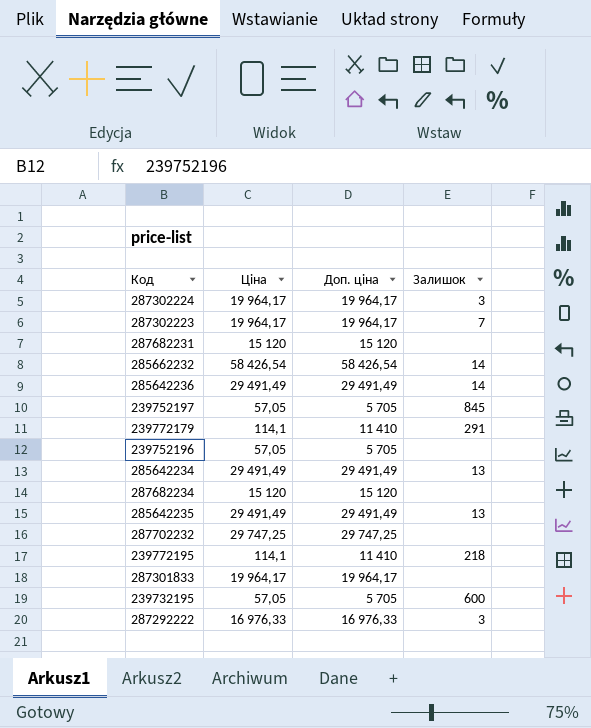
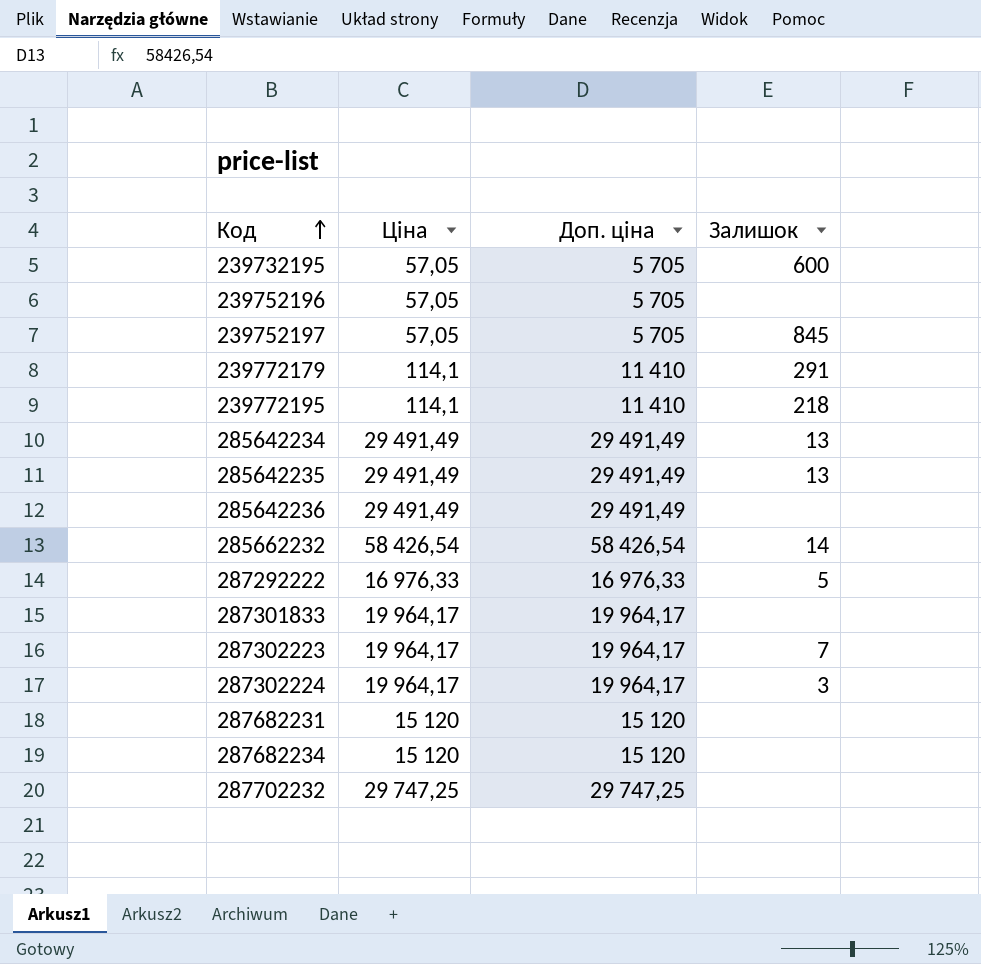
row order: none -> Код ascending
285642236 | Залишок: 14 -> none
287292222 | Залишок: 3 -> 5

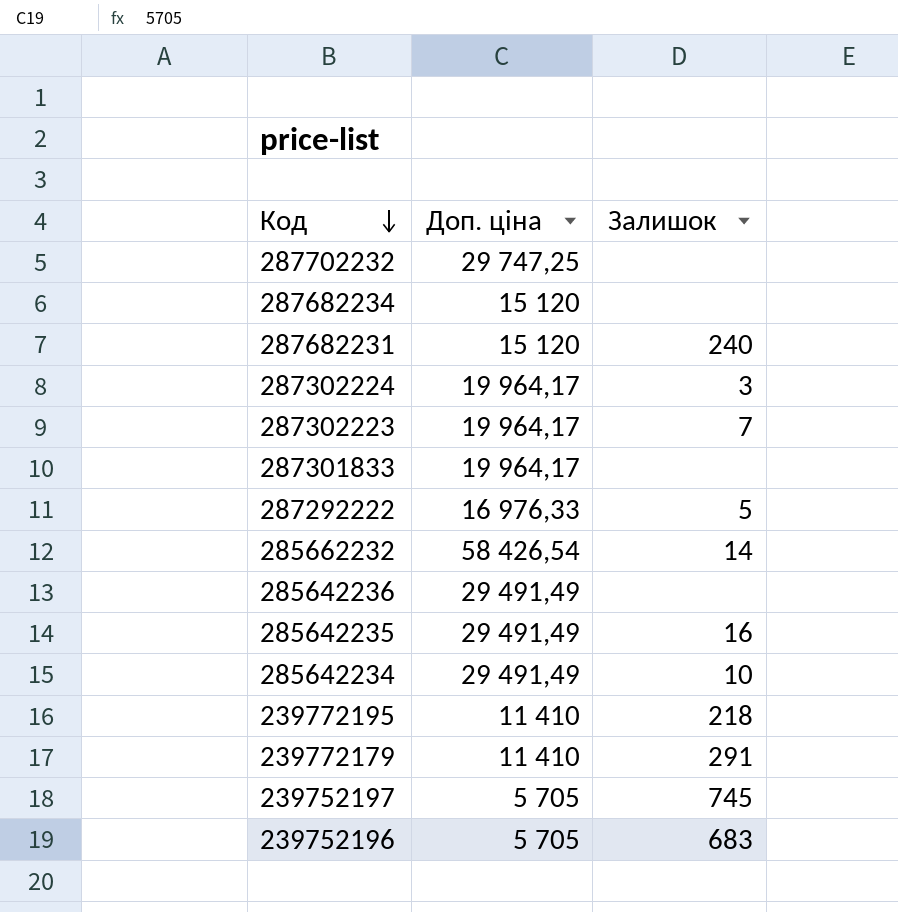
row order: Код ascending -> Код descending
column Ціна | position: 2 -> none
row 239732195: 57,05 | 5 705 | 600 -> none
287682231 | Залишок: none -> 240
285642235 | Залишок: 13 -> 16
285642234 | Залишок: 13 -> 10
239752197 | Залишок: 845 -> 745
239752196 | Залишок: none -> 683

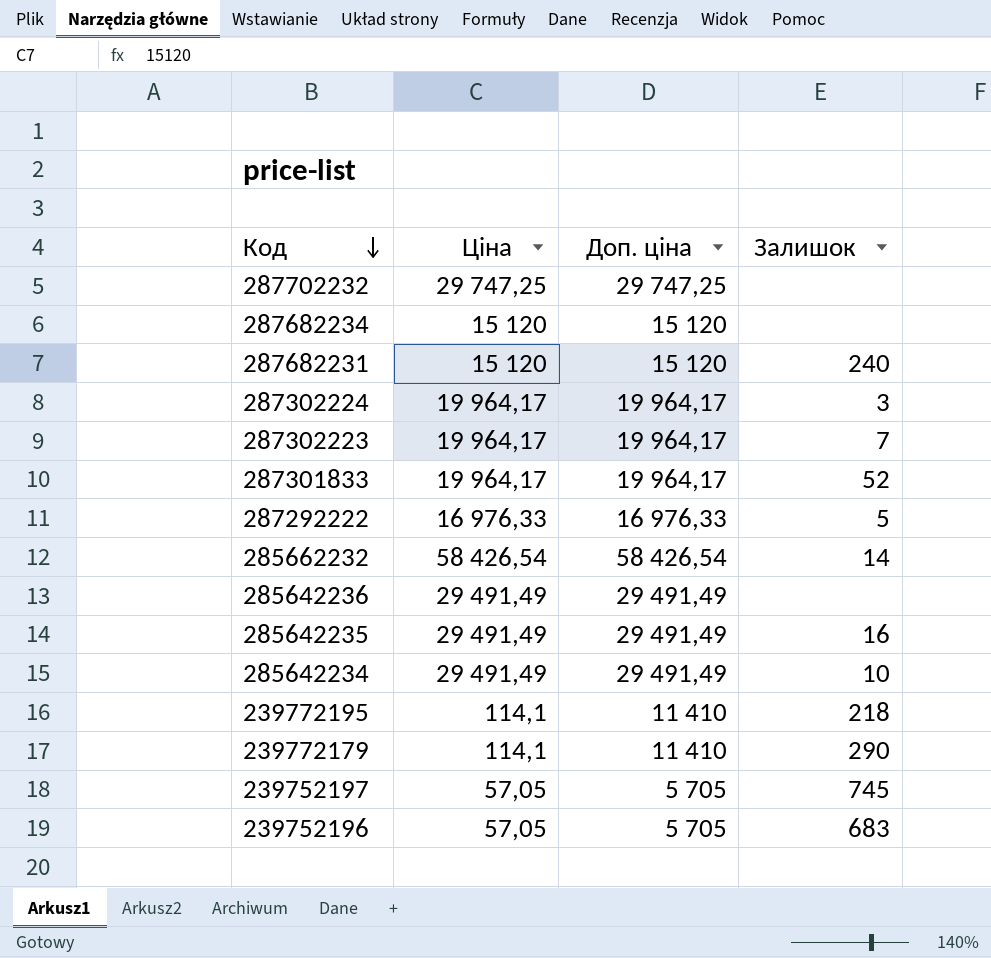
column Ціна | position: none -> 2
287301833 | Залишок: none -> 52
239772179 | Залишок: 291 -> 290

